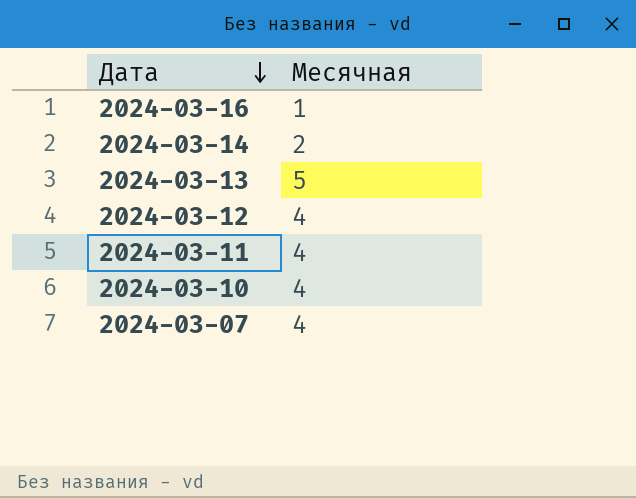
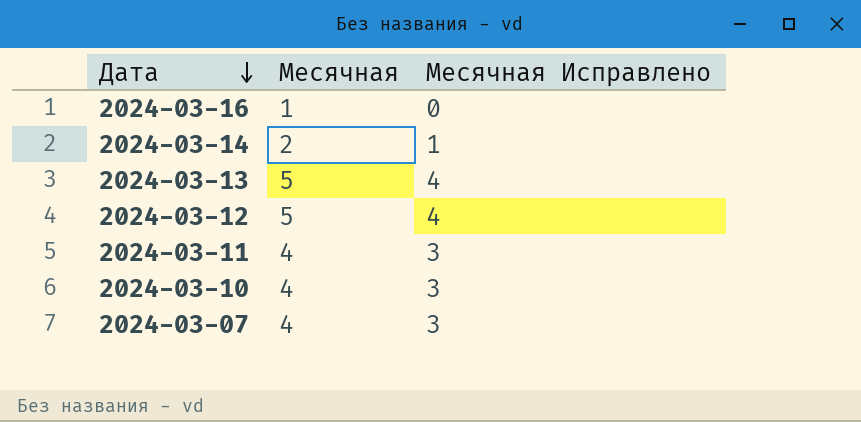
column Месячная Исправлено | formula: none -> [Месячная] - 1
2024-03-12 | Месячная: 4 -> 5

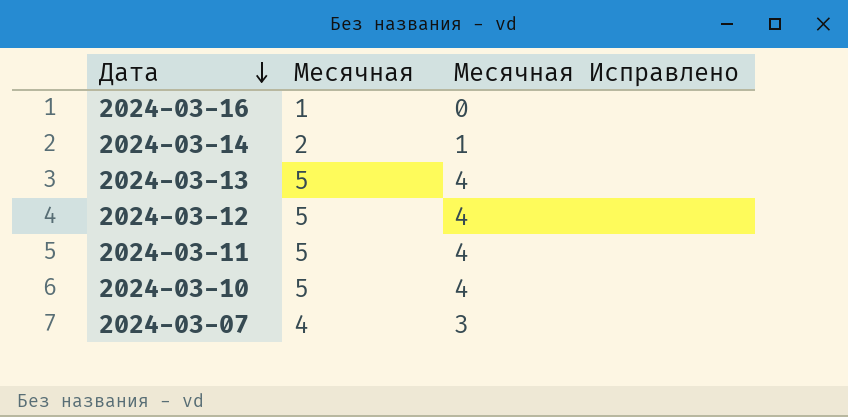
2024-03-11 | Месячная: 4 -> 5
2024-03-11 | Месячная Исправлено: 3 -> 4
2024-03-10 | Месячная: 4 -> 5
2024-03-10 | Месячная Исправлено: 3 -> 4

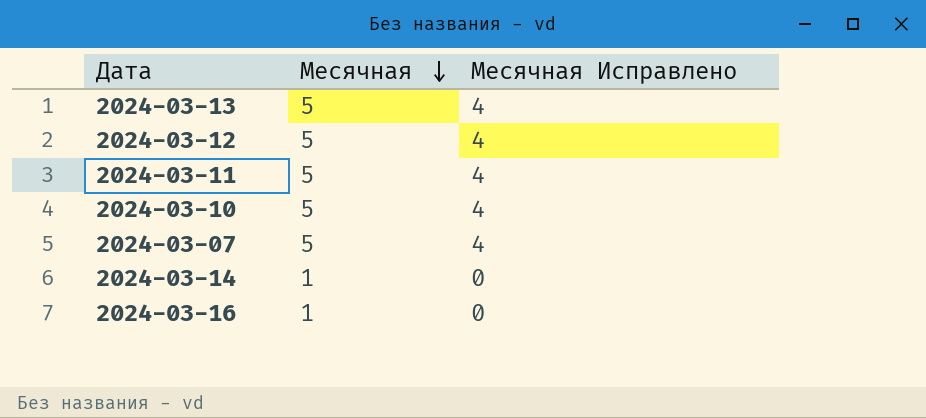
row order: Дата descending -> Месячная descending
2024-03-07 | Месячная: 4 -> 5
2024-03-07 | Месячная Исправлено: 3 -> 4
2024-03-14 | Месячная: 2 -> 1
2024-03-14 | Месячная Исправлено: 1 -> 0

